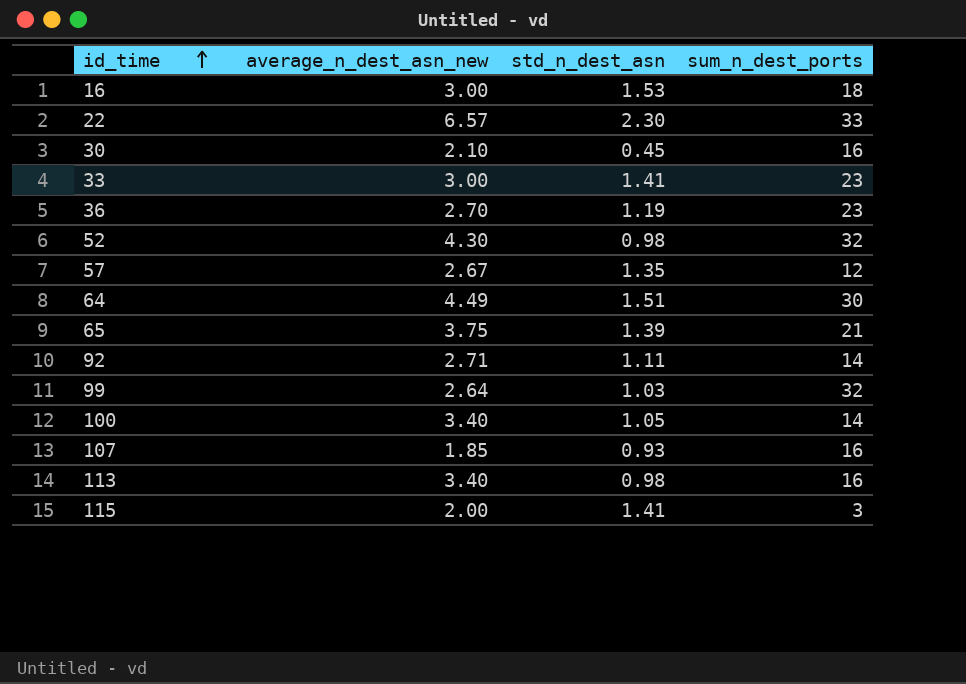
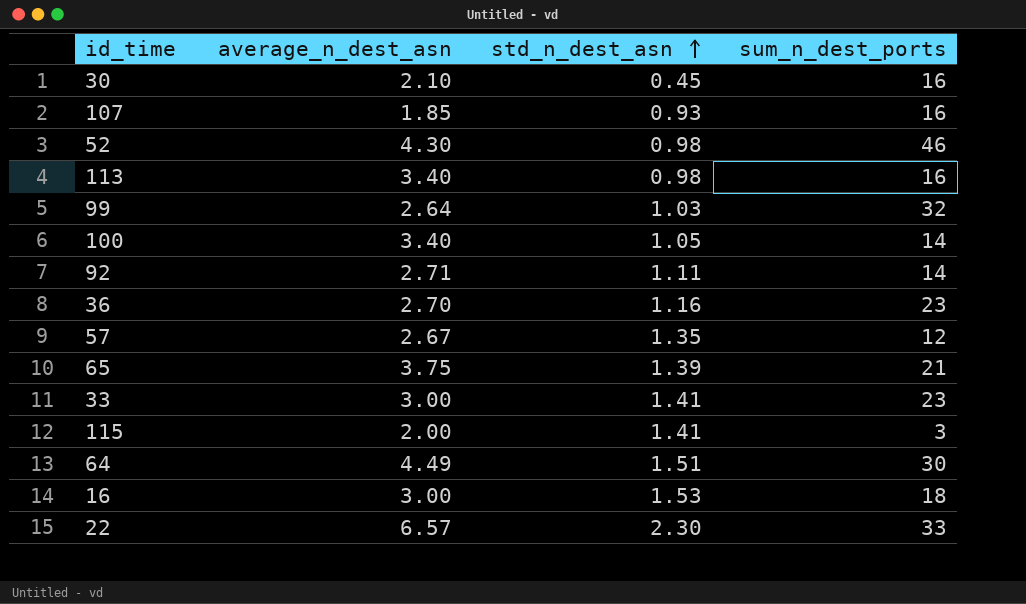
row order: id_time ascending -> std_n_dest_asn ascending
column name: average_n_dest_asn_new -> average_n_dest_asn
52 | sum_n_dest_ports: 32 -> 46
36 | std_n_dest_asn: 1.19 -> 1.16

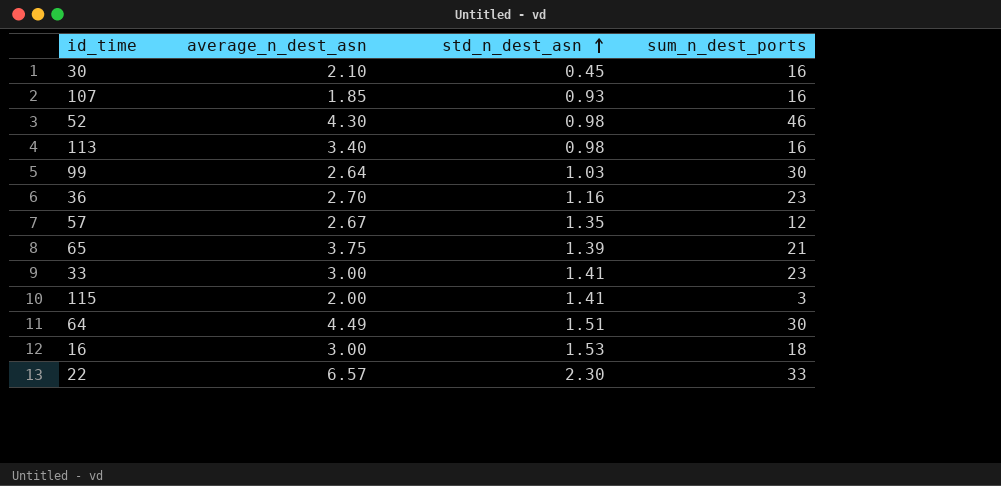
row 100: 3.40 | 1.05 | 14 -> none
row 92: 2.71 | 1.11 | 14 -> none
99 | sum_n_dest_ports: 32 -> 30

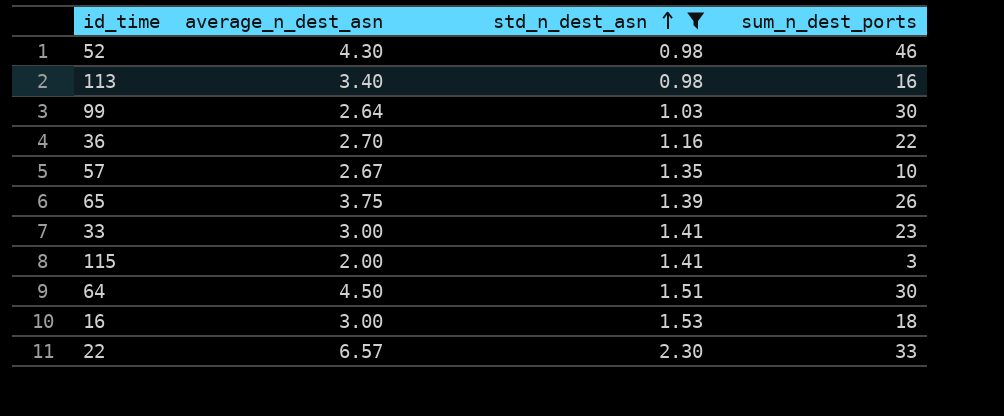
filter: none -> std_n_dest_asn >= 0.98
36 | sum_n_dest_ports: 23 -> 22
57 | sum_n_dest_ports: 12 -> 10
65 | sum_n_dest_ports: 21 -> 26
64 | average_n_dest_asn: 4.49 -> 4.50

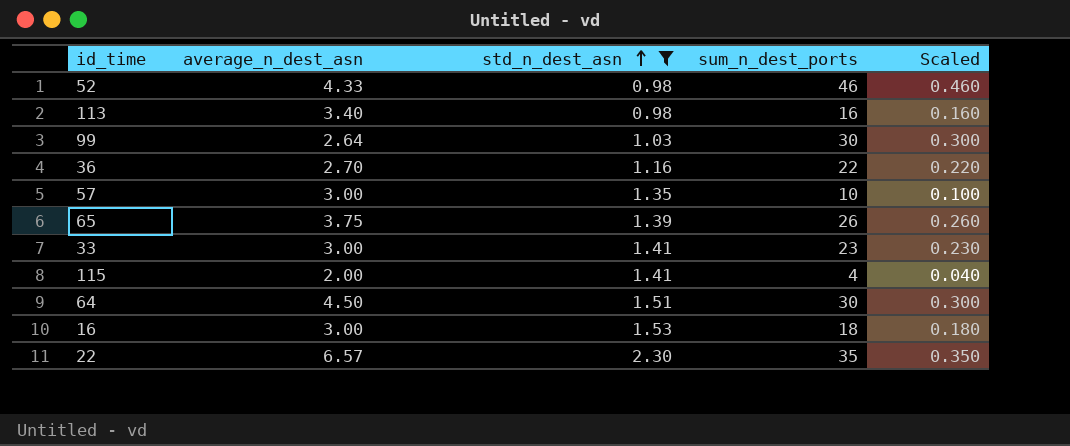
column Scaled | formula: none -> [sum_n_dest_ports] * 0.01
52 | average_n_dest_asn: 4.30 -> 4.33
57 | average_n_dest_asn: 2.67 -> 3.00
115 | sum_n_dest_ports: 3 -> 4
22 | sum_n_dest_ports: 33 -> 35

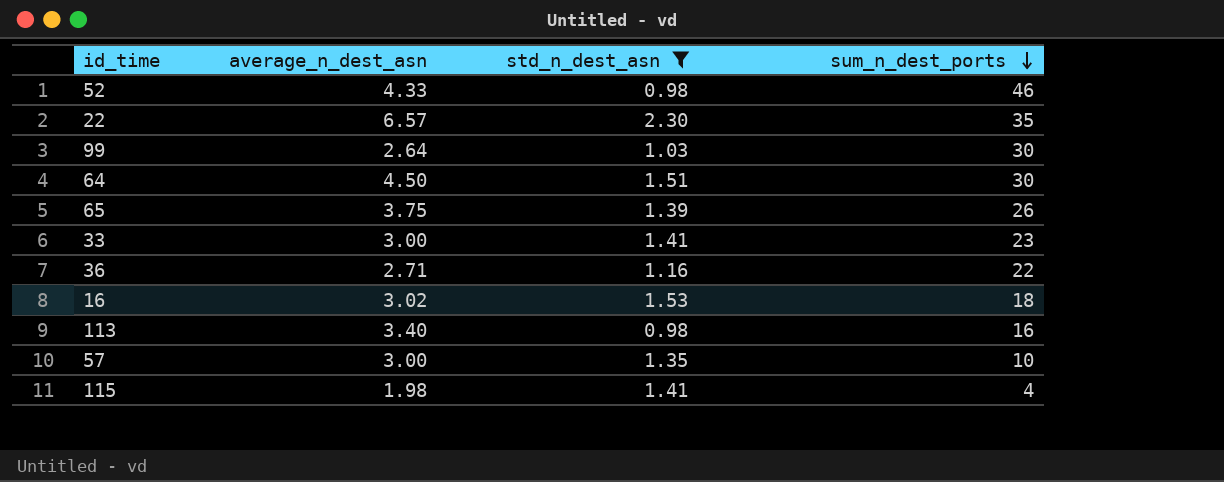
row order: std_n_dest_asn ascending -> sum_n_dest_ports descending
column Scaled | formula: [sum_n_dest_ports] * 0.01 -> none
36 | average_n_dest_asn: 2.70 -> 2.71
16 | average_n_dest_asn: 3.00 -> 3.02
115 | average_n_dest_asn: 2.00 -> 1.98

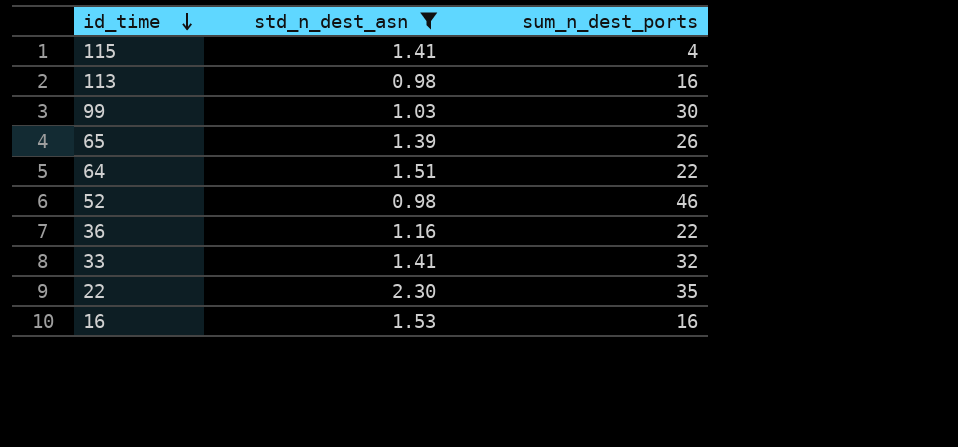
row order: sum_n_dest_ports descending -> id_time descending
column average_n_dest_asn | position: 2 -> none
row 57: 3.00 | 1.35 | 10 -> none
64 | sum_n_dest_ports: 30 -> 22
33 | sum_n_dest_ports: 23 -> 32
16 | sum_n_dest_ports: 18 -> 16

